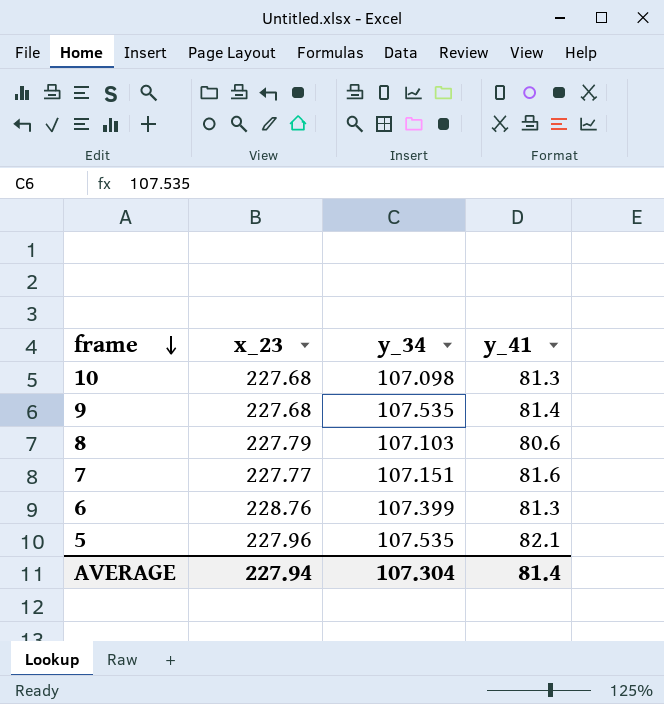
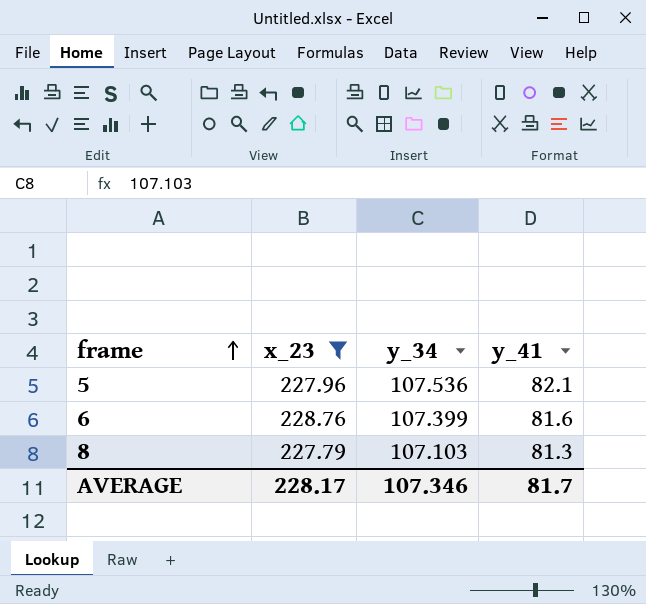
filter: none -> x_23 >= 227.79
row order: frame descending -> frame ascending
5 | y_34: 107.535 -> 107.536
6 | y_41: 81.3 -> 81.6
8 | y_41: 80.6 -> 81.3
AVERAGE | x_23: 227.94 -> 228.17
AVERAGE | y_34: 107.304 -> 107.346
AVERAGE | y_41: 81.4 -> 81.7

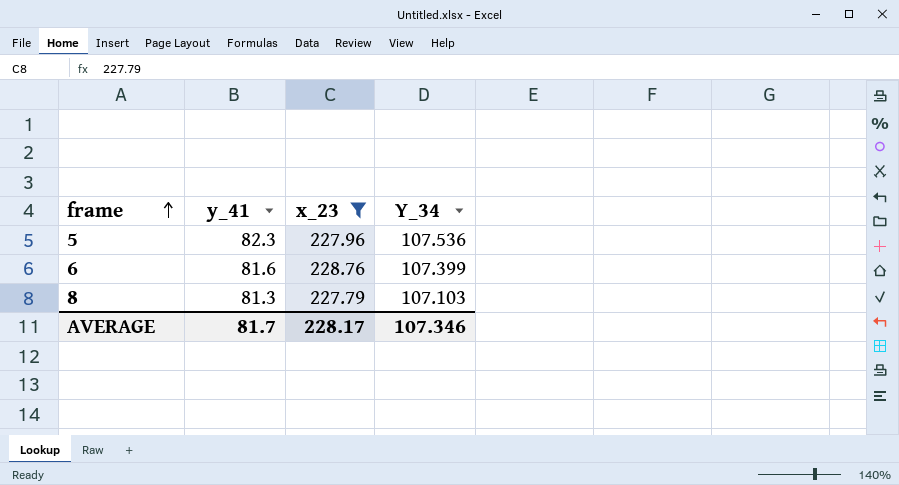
column y_41 | position: 4 -> 2
column name: y_34 -> Y_34
5 | y_41: 82.1 -> 82.3

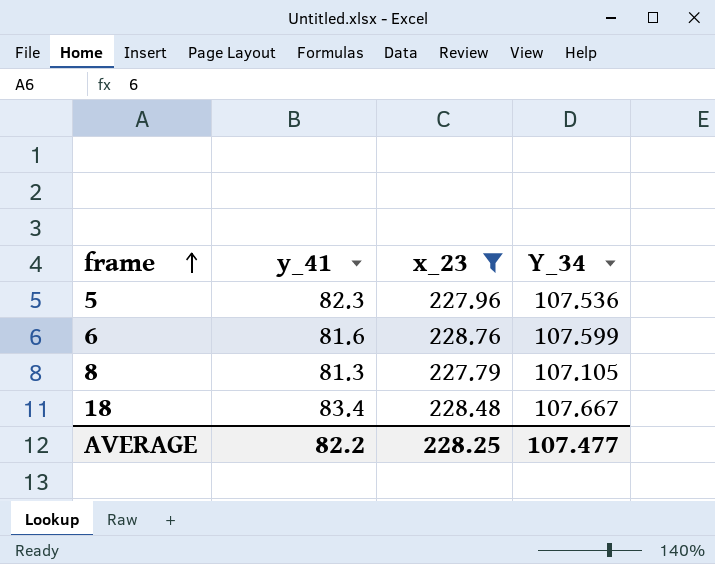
6 | Y_34: 107.399 -> 107.599
8 | Y_34: 107.103 -> 107.105
row 18: none -> 83.4 | 228.48 | 107.667
AVERAGE | y_41: 81.7 -> 82.2
AVERAGE | x_23: 228.17 -> 228.25
AVERAGE | Y_34: 107.346 -> 107.477

